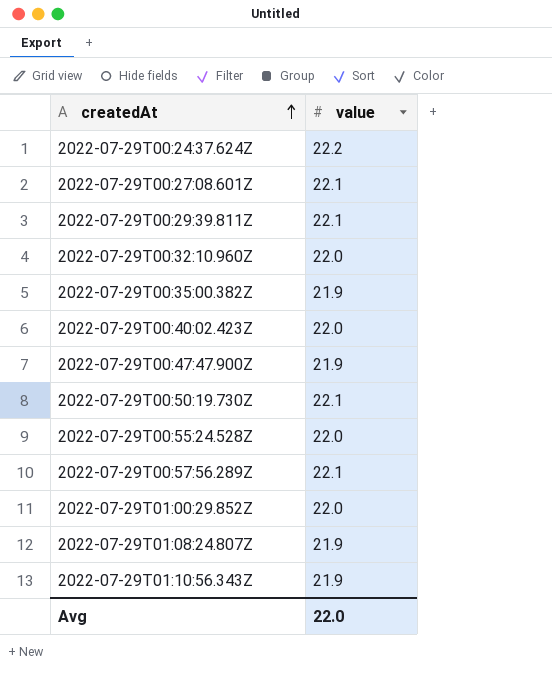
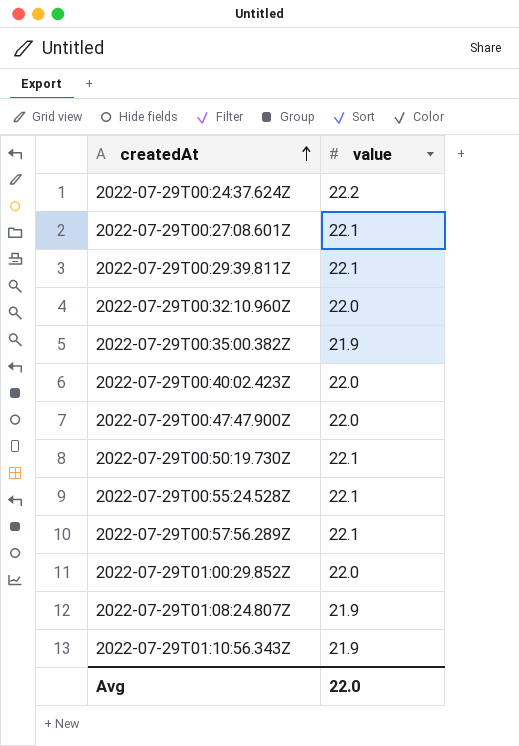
2022-07-29T00:47:47.900Z | value: 21.9 -> 22.0
2022-07-29T00:55:24.528Z | value: 22.0 -> 22.1

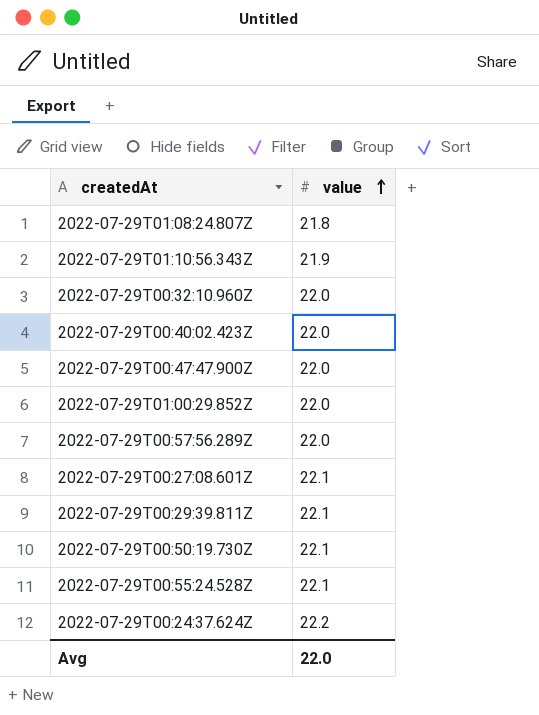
row order: createdAt ascending -> value ascending
row 2022-07-29T00:35:00.382Z: 21.9 -> none
2022-07-29T01:08:24.807Z | value: 21.9 -> 21.8
2022-07-29T00:57:56.289Z | value: 22.1 -> 22.0

